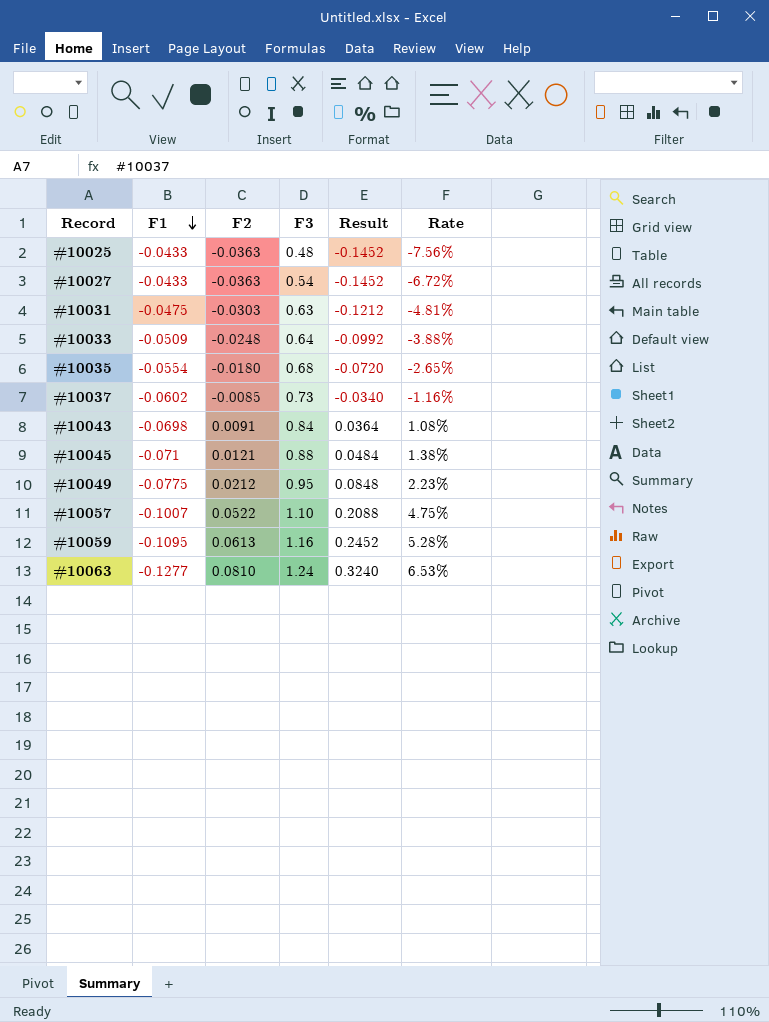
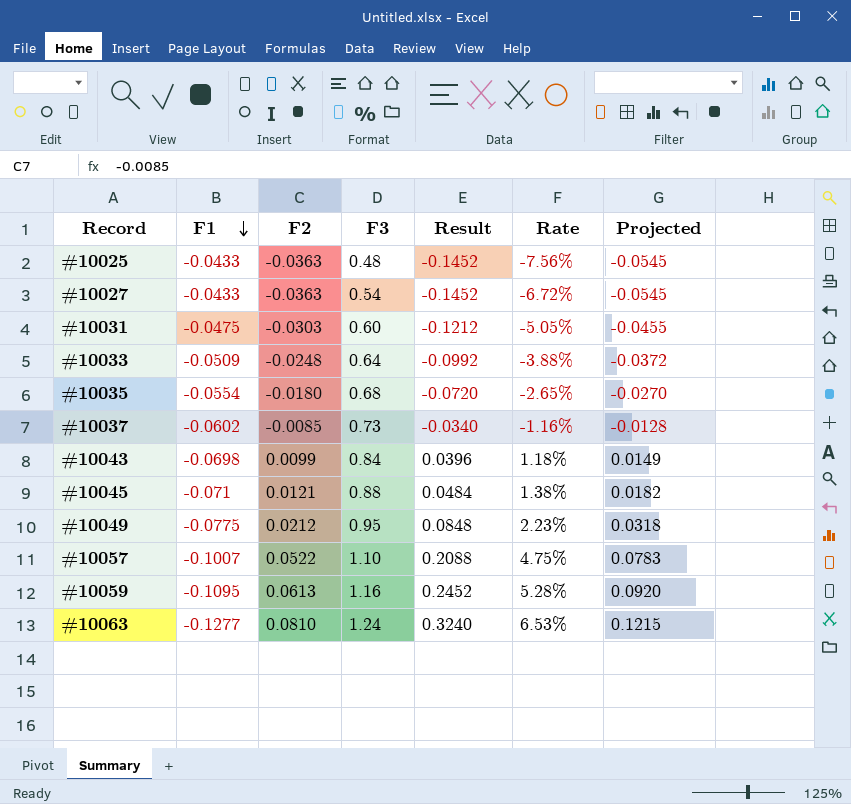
column Projected | formula: none -> [F2] * 1.5
#10031 | F3: 0.63 -> 0.60
#10031 | Rate: -4.81% -> -5.05%
#10043 | F2: 0.0091 -> 0.0099
#10043 | Result: 0.0364 -> 0.0396
#10043 | Rate: 1.08% -> 1.18%

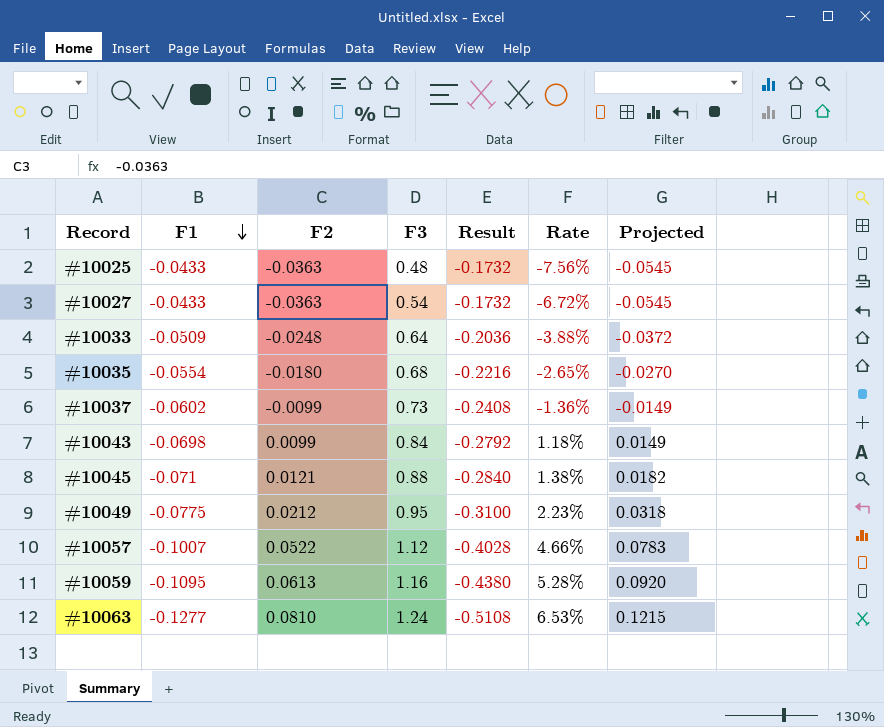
column Result | formula: [F2] * 4 -> [F1] * 4
row #10031: -0.0475 | -0.0303 | 0.60 | -0.1212 | -5.05% | -0.0455 -> none
#10037 | F2: -0.0085 -> -0.0099
#10037 | Rate: -1.16% -> -1.36%
#10037 | Projected: -0.0128 -> -0.0149
#10057 | F3: 1.10 -> 1.12
#10057 | Rate: 4.75% -> 4.66%

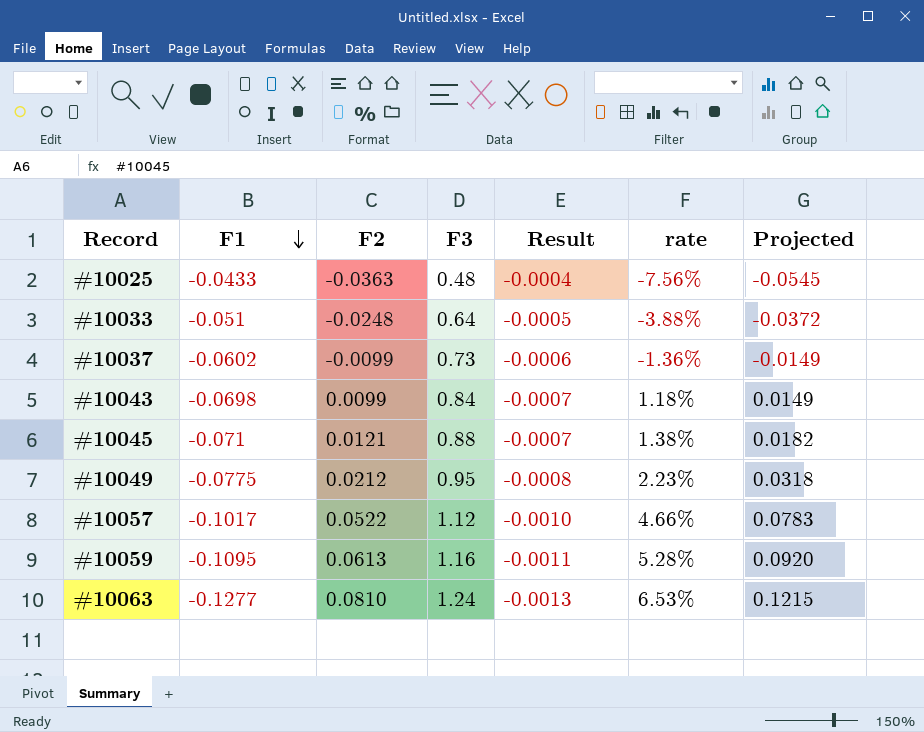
column Result | formula: [F1] * 4 -> [F1] * 0.01
column name: Rate -> rate
row #10027: -0.0433 | -0.0363 | 0.54 | -0.1732 | -6.72% | -0.0545 -> none
row #10035: -0.0554 | -0.0180 | 0.68 | -0.2216 | -2.65% | -0.0270 -> none
#10033 | F1: -0.0509 -> -0.051
#10057 | F1: -0.1007 -> -0.1017

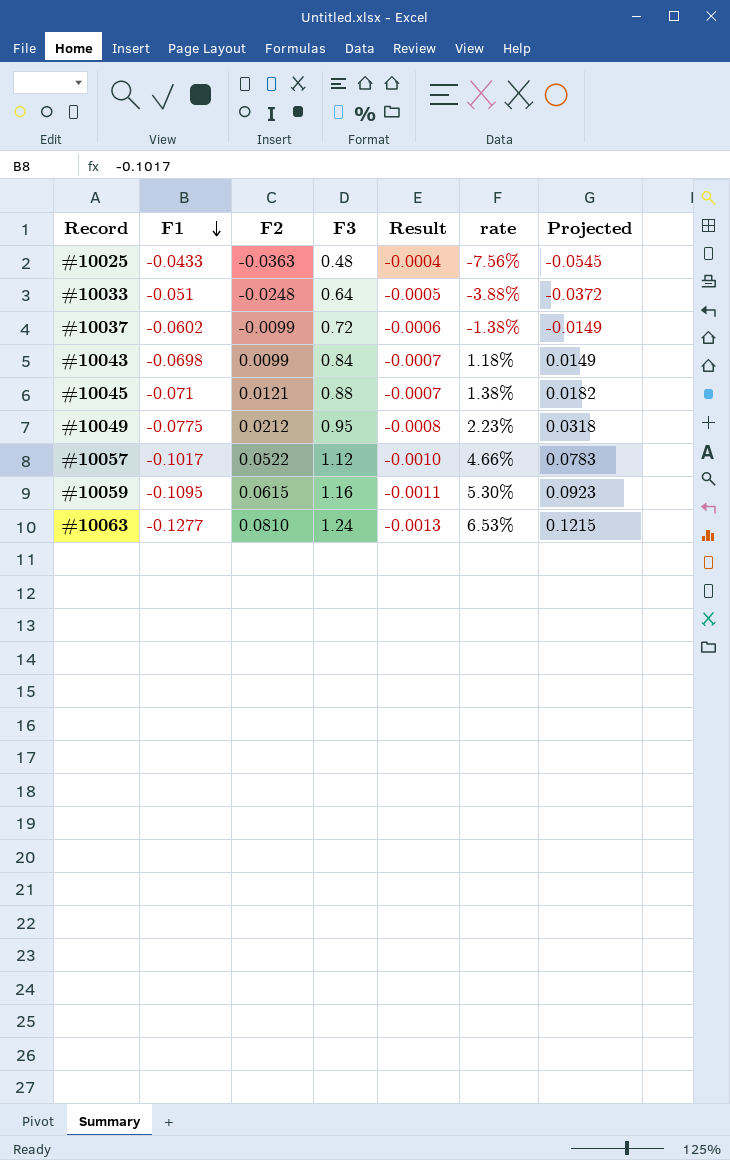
#10037 | F3: 0.73 -> 0.72
#10037 | rate: -1.36% -> -1.38%
#10059 | F2: 0.0613 -> 0.0615
#10059 | rate: 5.28% -> 5.30%
#10059 | Projected: 0.0920 -> 0.0923

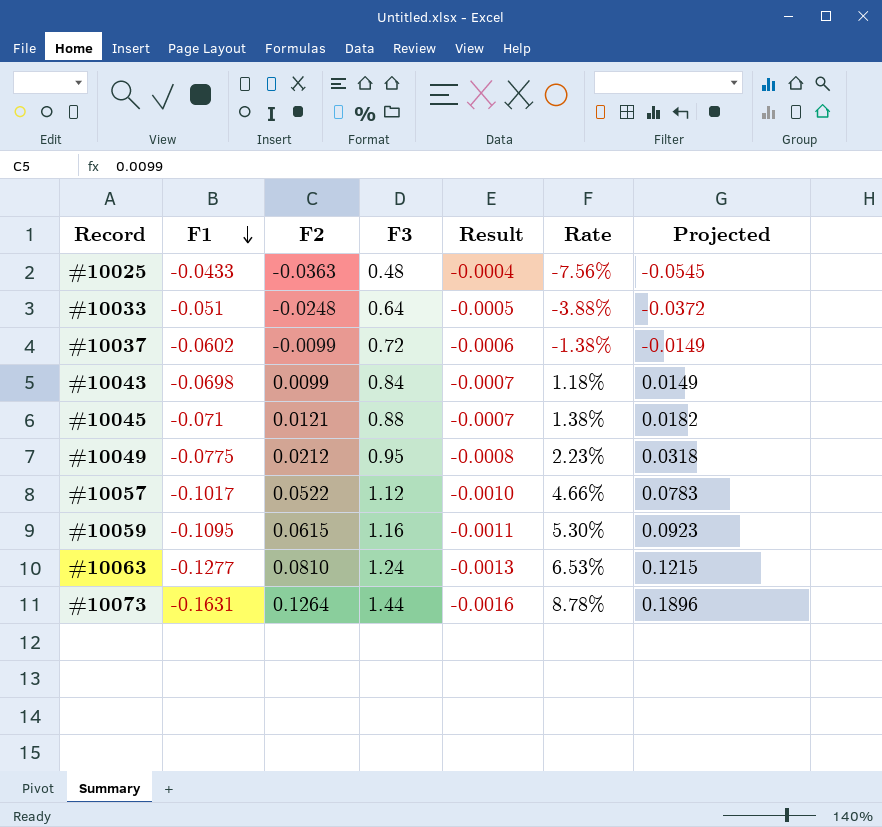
column name: rate -> Rate
row #10073: none -> -0.1631 | 0.1264 | 1.44 | -0.0016 | 8.78% | 0.1896

